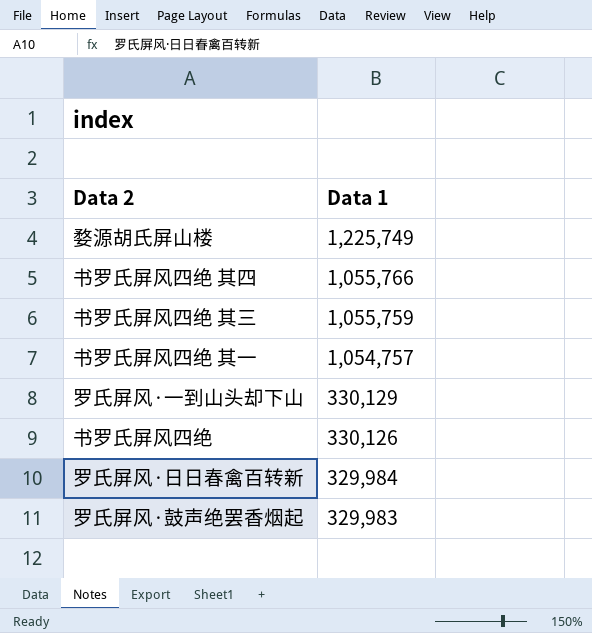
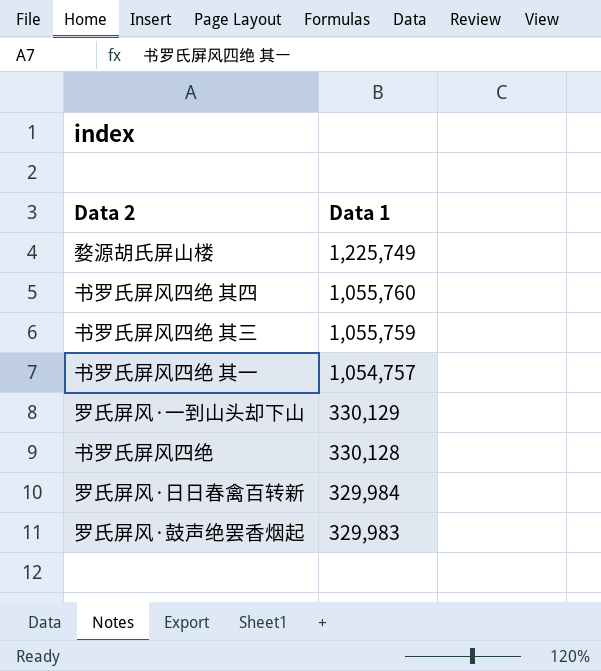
书罗氏屏风四绝 其四 | Data 1: 1,055,766 -> 1,055,760
书罗氏屏风四绝 | Data 1: 330,126 -> 330,128

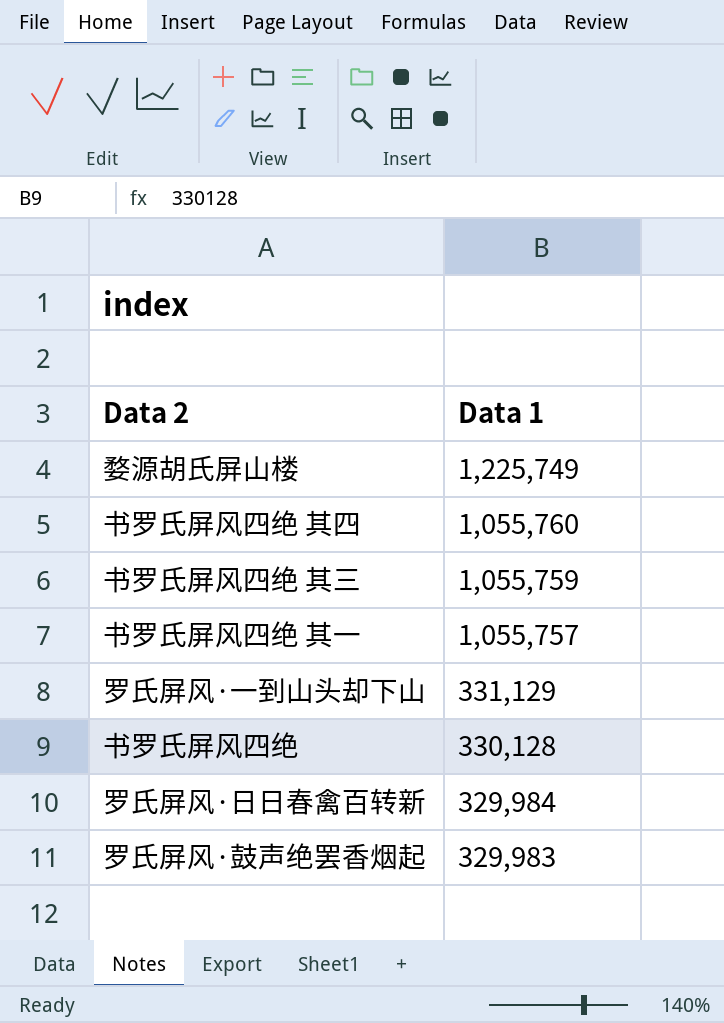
书罗氏屏风四绝 其一 | Data 1: 1,054,757 -> 1,055,757
罗氏屏风·一到山头却下山 | Data 1: 330,129 -> 331,129

